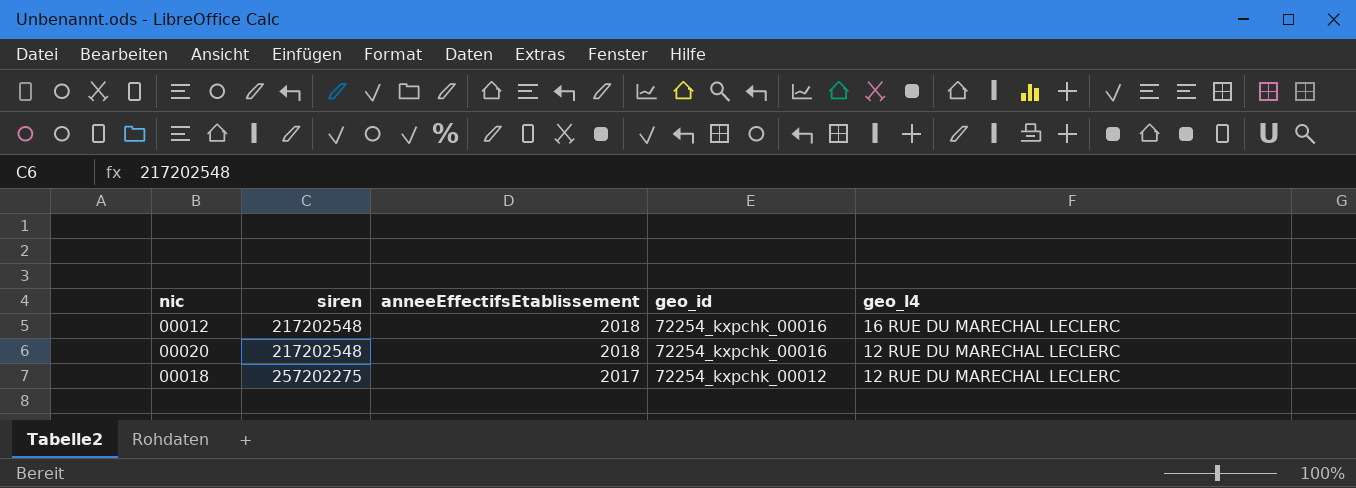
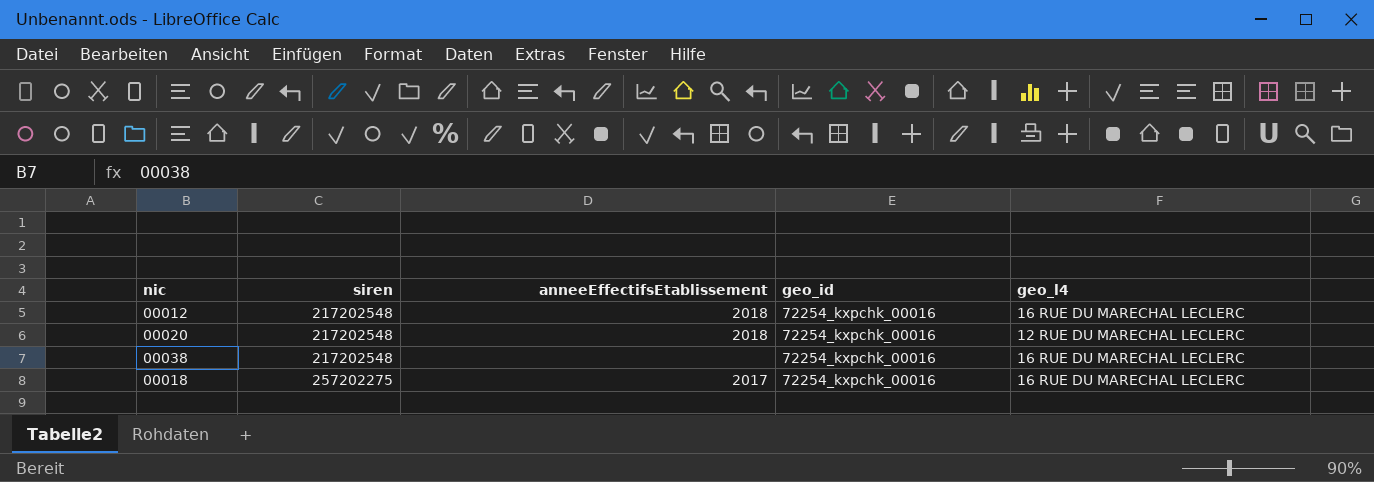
row 00038: none -> 217202548 | none | 72254_kxpchk_00016 | 16 RUE DU MARECHAL LECLERC
00018 | geo_id: 72254_kxpchk_00012 -> 72254_kxpchk_00016
00018 | geo_l4: 12 RUE DU MARECHAL LECLERC -> 16 RUE DU MARECHAL LECLERC

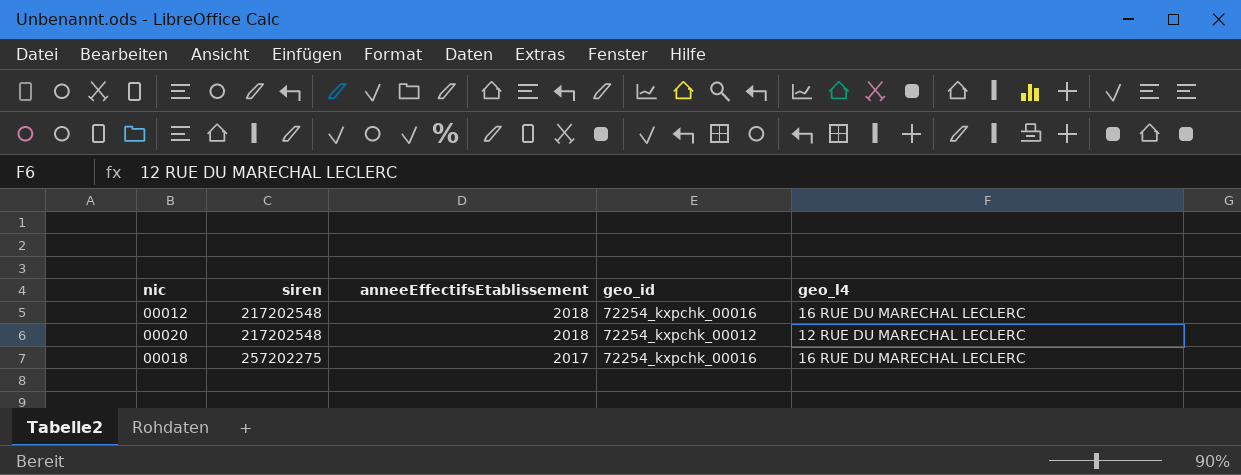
row 00038: 217202548 | none | 72254_kxpchk_00016 | 16 RUE DU MARECHAL LECLERC -> none
00020 | geo_id: 72254_kxpchk_00016 -> 72254_kxpchk_00012

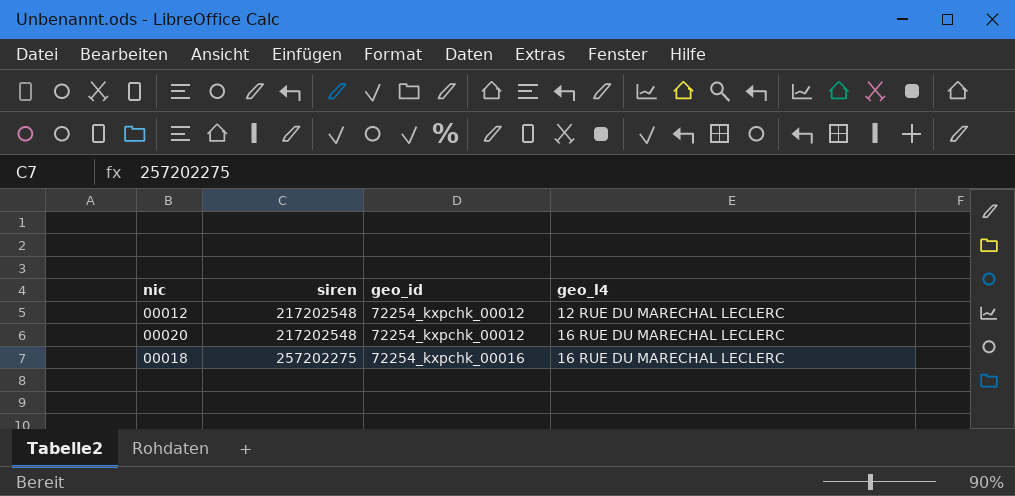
column anneeEffectifsEtablissement | position: 3 -> none
00012 | geo_id: 72254_kxpchk_00016 -> 72254_kxpchk_00012
00012 | geo_l4: 16 RUE DU MARECHAL LECLERC -> 12 RUE DU MARECHAL LECLERC
00020 | geo_l4: 12 RUE DU MARECHAL LECLERC -> 16 RUE DU MARECHAL LECLERC

